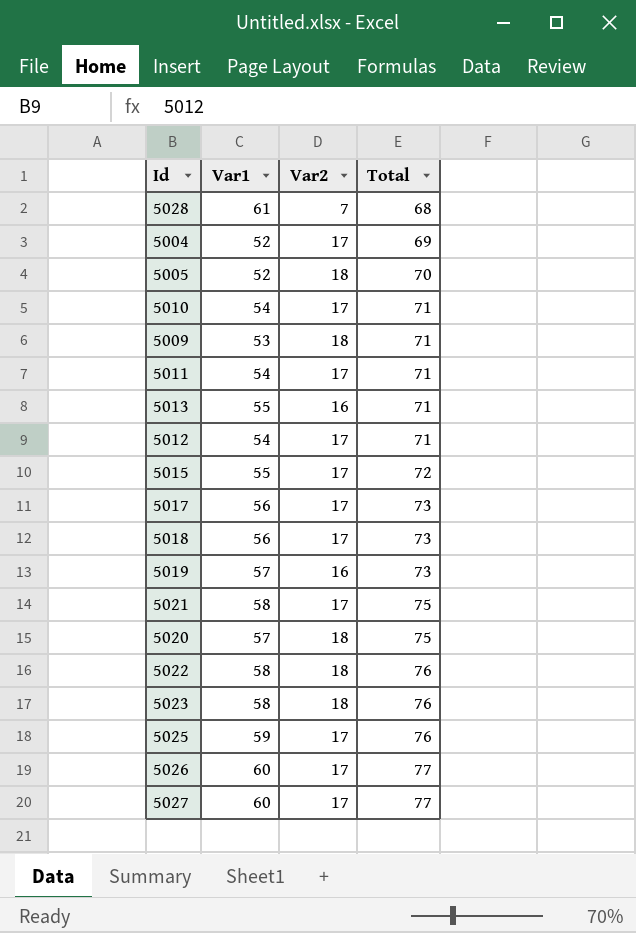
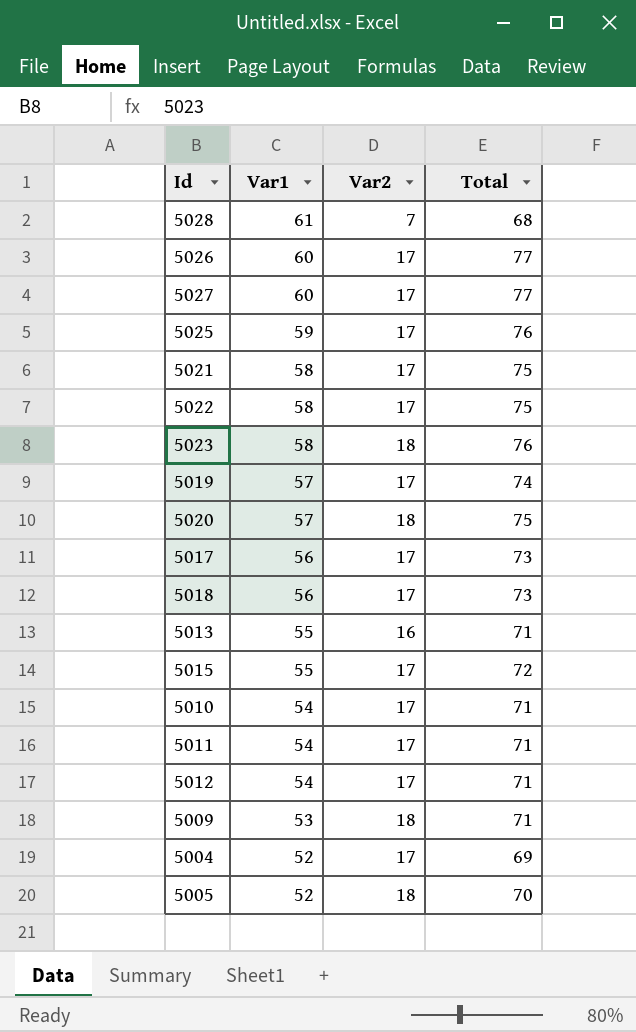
row order: Total ascending -> Var1 descending
5022 | Var2: 18 -> 17
5022 | Total: 76 -> 75
5019 | Var2: 16 -> 17
5019 | Total: 73 -> 74

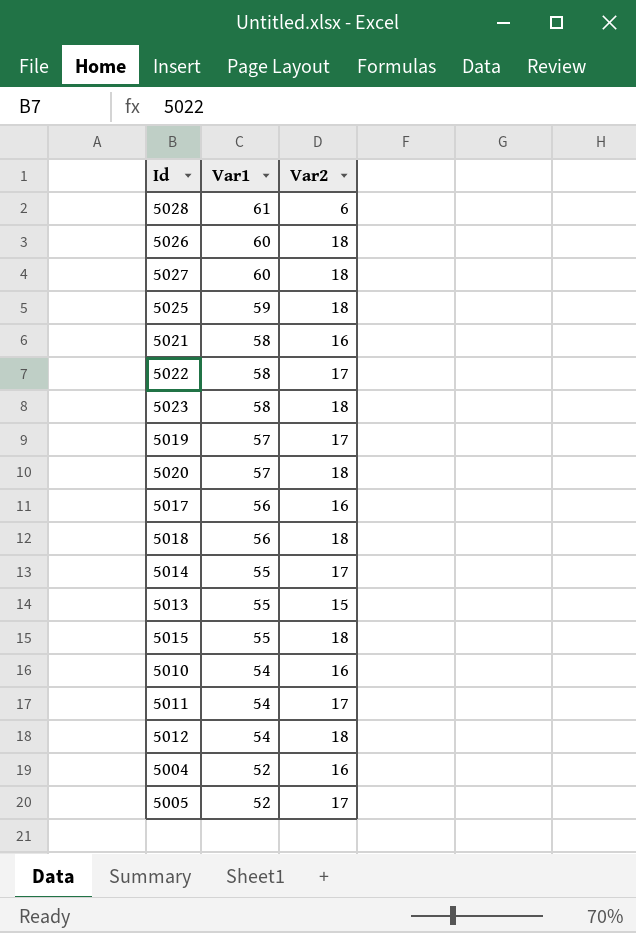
column Total | formula: [Var1] + [Var2] -> none
row 5009: 53 | 18 | 71 -> none
5028 | Var2: 7 -> 6
5026 | Var2: 17 -> 18
5027 | Var2: 17 -> 18
5025 | Var2: 17 -> 18
5021 | Var2: 17 -> 16
5017 | Var2: 17 -> 16
5018 | Var2: 17 -> 18
row 5014: none -> 55 | 17
5013 | Var2: 16 -> 15
5015 | Var2: 17 -> 18
5010 | Var2: 17 -> 16
5012 | Var2: 17 -> 18
5004 | Var2: 17 -> 16
5005 | Var2: 18 -> 17

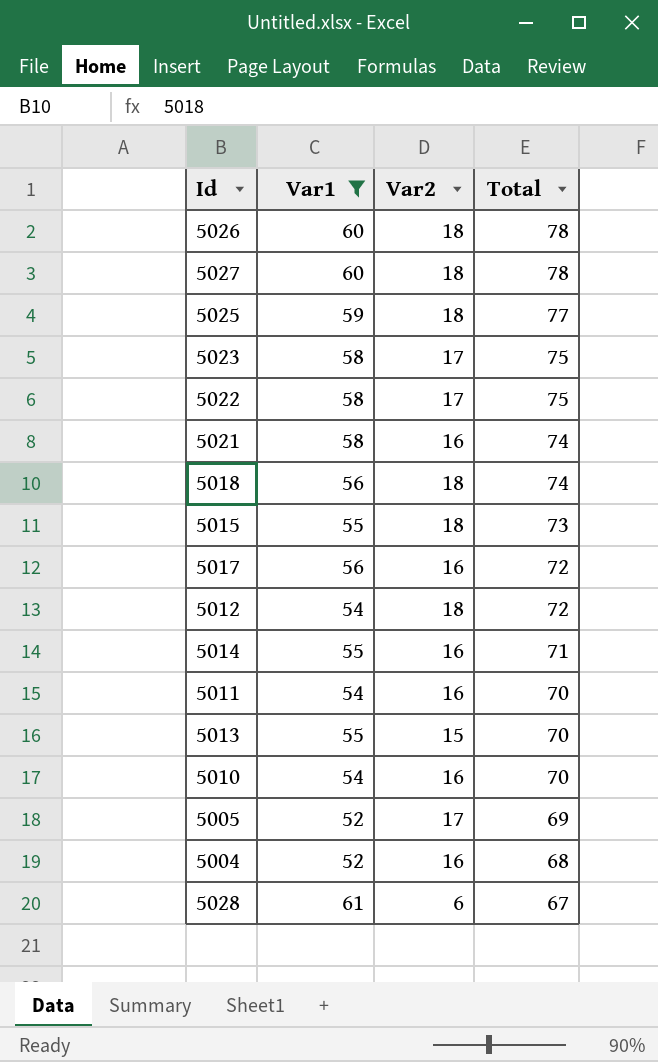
filter: none -> Var1 != 57
row order: Var1 descending -> Total descending
column Total | formula: none -> [Var1] + [Var2]
5023 | Var2: 18 -> 17
5014 | Var2: 17 -> 16
5011 | Var2: 17 -> 16

